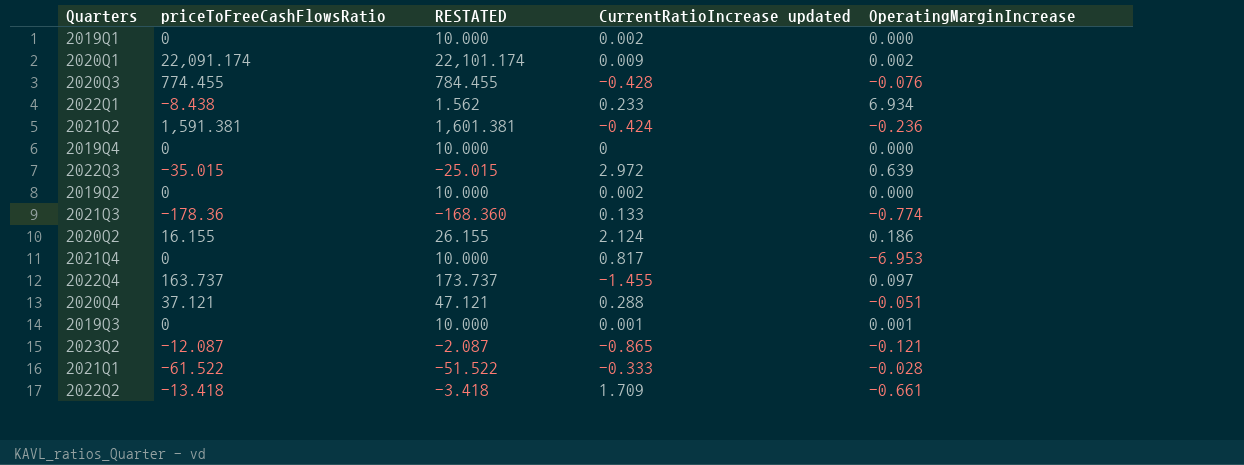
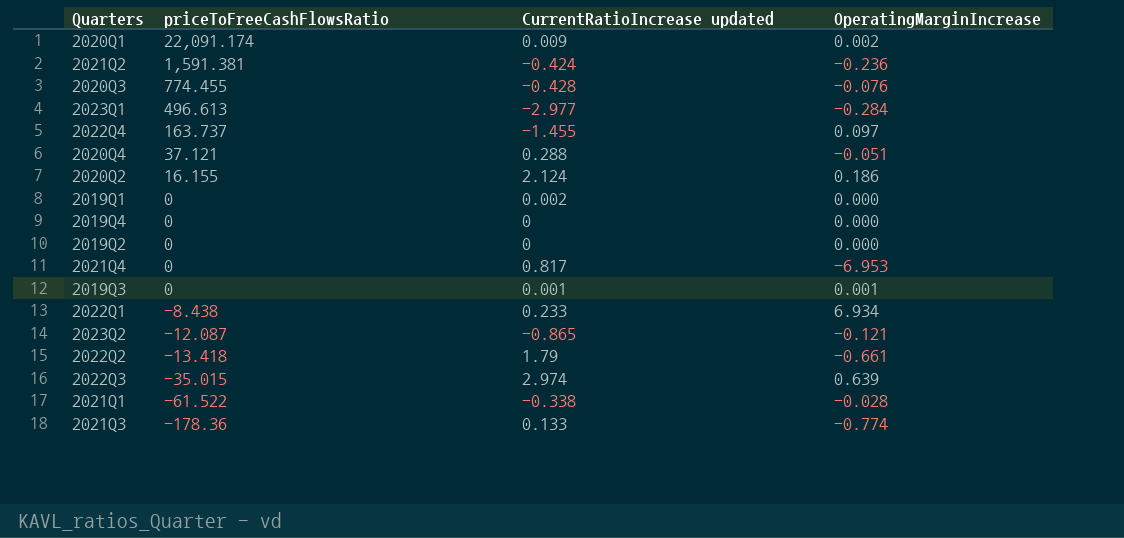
row order: none -> priceToFreeCashFlowsRatio descending
column RESTATED | formula: [priceToFreeCashFlowsRatio] + 10 -> none
row 2023Q1: none -> 496.613 | -2.977 | -0.284
2019Q2 | CurrentRatioIncrease updated: 0.002 -> 0
2022Q2 | CurrentRatioIncrease updated: 1.709 -> 1.79
2022Q3 | CurrentRatioIncrease updated: 2.972 -> 2.974
2021Q1 | CurrentRatioIncrease updated: -0.333 -> -0.338

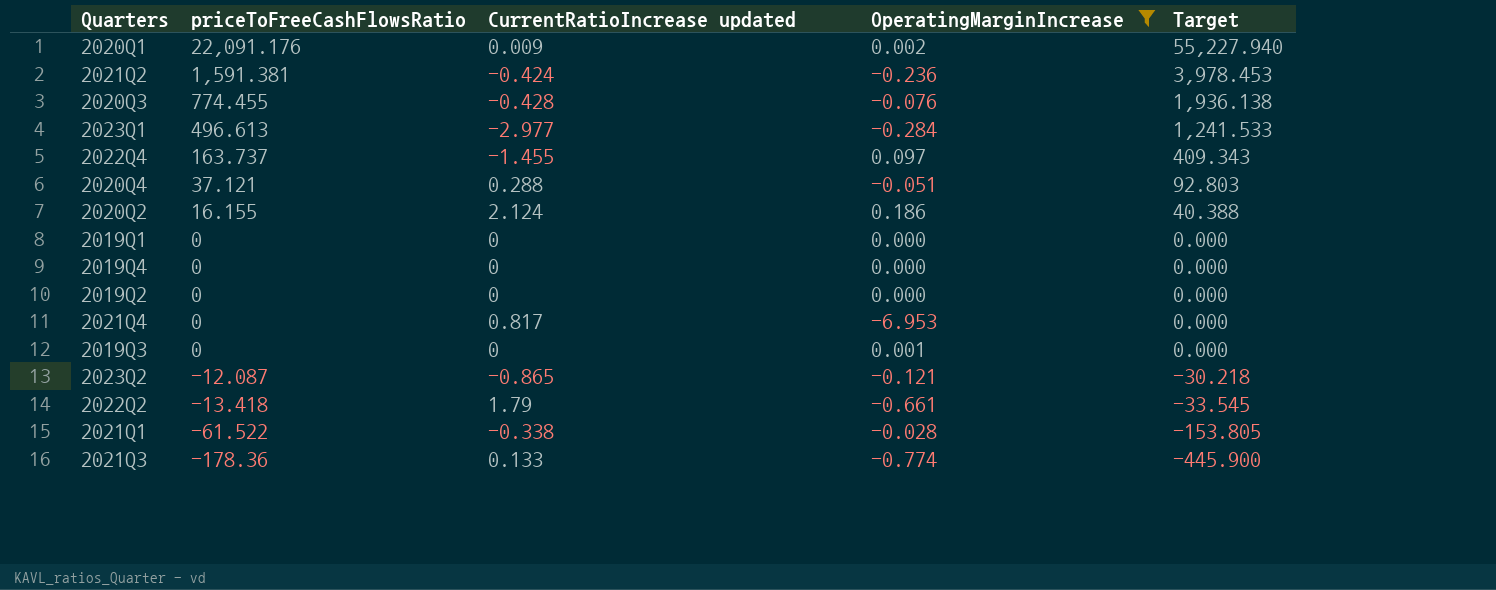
filter: none -> OperatingMarginIncrease <= 0.186
column Target | formula: none -> [priceToFreeCashFlowsRatio] * 2.5
2020Q1 | priceToFreeCashFlowsRatio: 22,091.174 -> 22,091.176
2019Q1 | CurrentRatioIncrease updated: 0.002 -> 0
2019Q3 | CurrentRatioIncrease updated: 0.001 -> 0

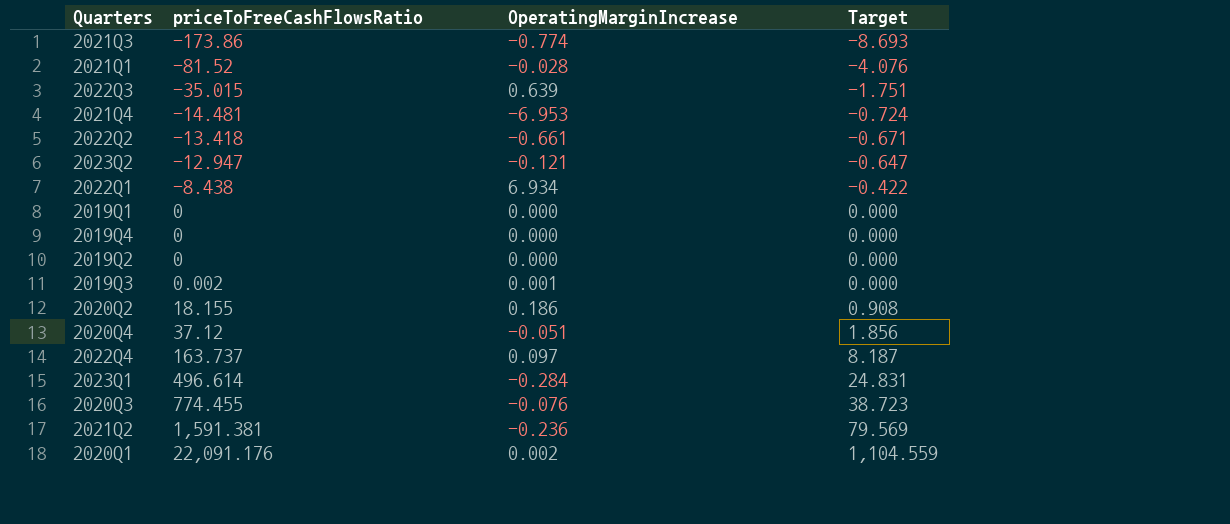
filter: OperatingMarginIncrease <= 0.186 -> none
row order: priceToFreeCashFlowsRatio descending -> priceToFreeCashFlowsRatio ascending
column CurrentRatioIncrease updated | position: 3 -> none
column Target | formula: [priceToFreeCashFlowsRatio] * 2.5 -> [priceToFreeCashFlowsRatio] * 0.05
2021Q3 | priceToFreeCashFlowsRatio: -178.36 -> -173.86
2021Q1 | priceToFreeCashFlowsRatio: -61.522 -> -81.52
2021Q4 | priceToFreeCashFlowsRatio: 0 -> -14.481
2023Q2 | priceToFreeCashFlowsRatio: -12.087 -> -12.947
2019Q3 | priceToFreeCashFlowsRatio: 0 -> 0.002
2020Q2 | priceToFreeCashFlowsRatio: 16.155 -> 18.155
2020Q4 | priceToFreeCashFlowsRatio: 37.121 -> 37.12
2023Q1 | priceToFreeCashFlowsRatio: 496.613 -> 496.614

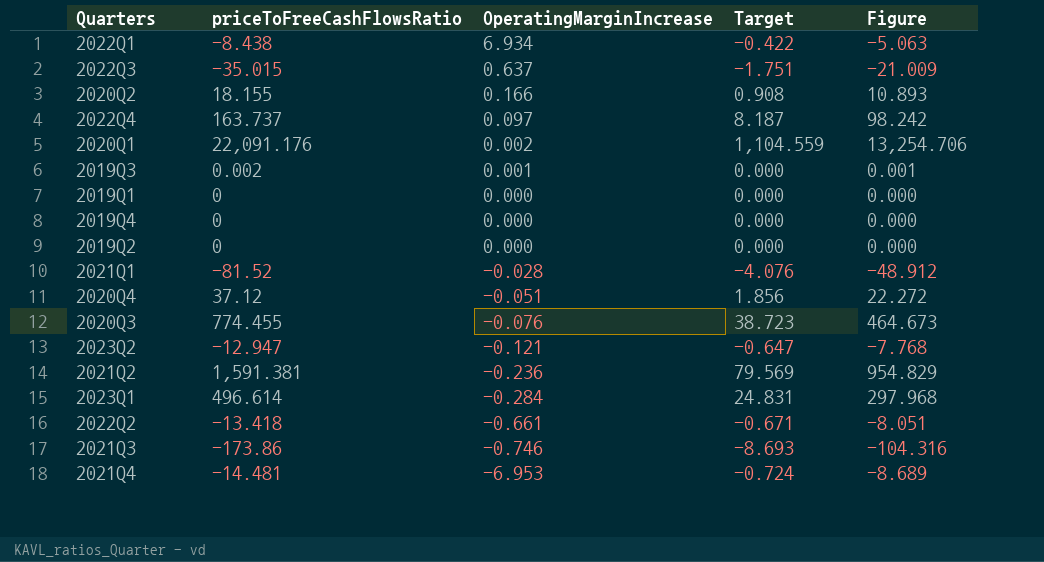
row order: priceToFreeCashFlowsRatio ascending -> OperatingMarginIncrease descending
column Figure | formula: none -> [priceToFreeCashFlowsRatio] * 0.6
2022Q3 | OperatingMarginIncrease: 0.639 -> 0.637
2020Q2 | OperatingMarginIncrease: 0.186 -> 0.166
2021Q3 | OperatingMarginIncrease: -0.774 -> -0.746

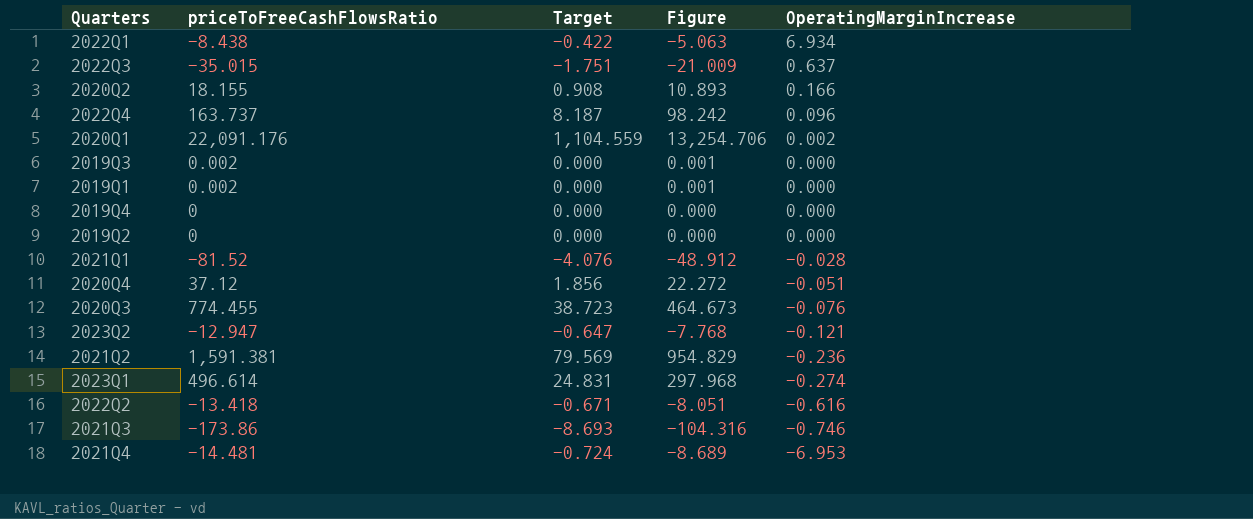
column OperatingMarginIncrease | position: 3 -> 5
2022Q4 | OperatingMarginIncrease: 0.097 -> 0.096
2019Q3 | OperatingMarginIncrease: 0.001 -> 0.000
2019Q1 | priceToFreeCashFlowsRatio: 0 -> 0.002
2019Q1 | Figure: 0.000 -> 0.001
2023Q1 | OperatingMarginIncrease: -0.284 -> -0.274
2022Q2 | OperatingMarginIncrease: -0.661 -> -0.616

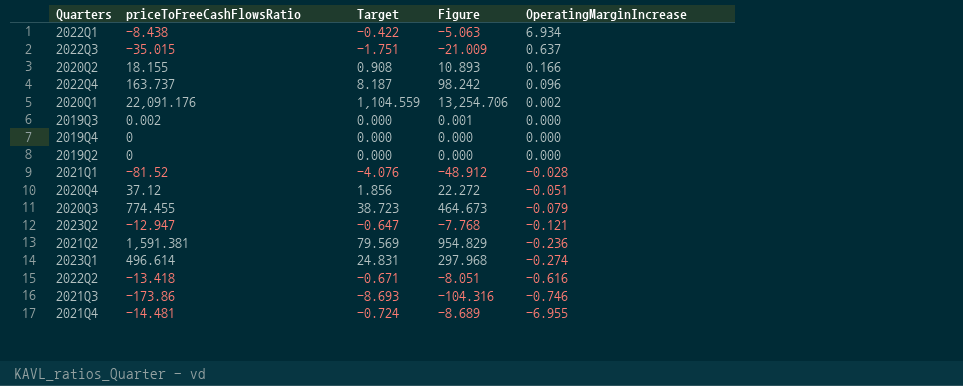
row 2019Q1: 0.002 | 0.000 | 0.001 | 0.000 -> none
2020Q3 | OperatingMarginIncrease: -0.076 -> -0.079
2021Q4 | OperatingMarginIncrease: -6.953 -> -6.955

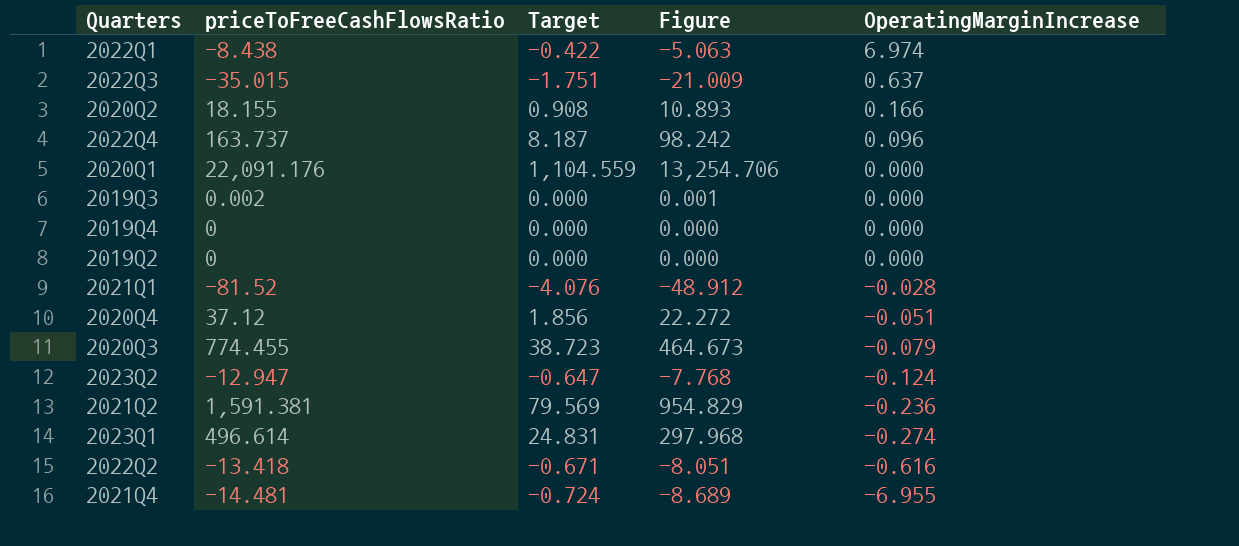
row 2021Q3: -173.86 | -8.693 | -104.316 | -0.746 -> none
2022Q1 | OperatingMarginIncrease: 6.934 -> 6.974
2020Q1 | OperatingMarginIncrease: 0.002 -> 0.000
2023Q2 | OperatingMarginIncrease: -0.121 -> -0.124

